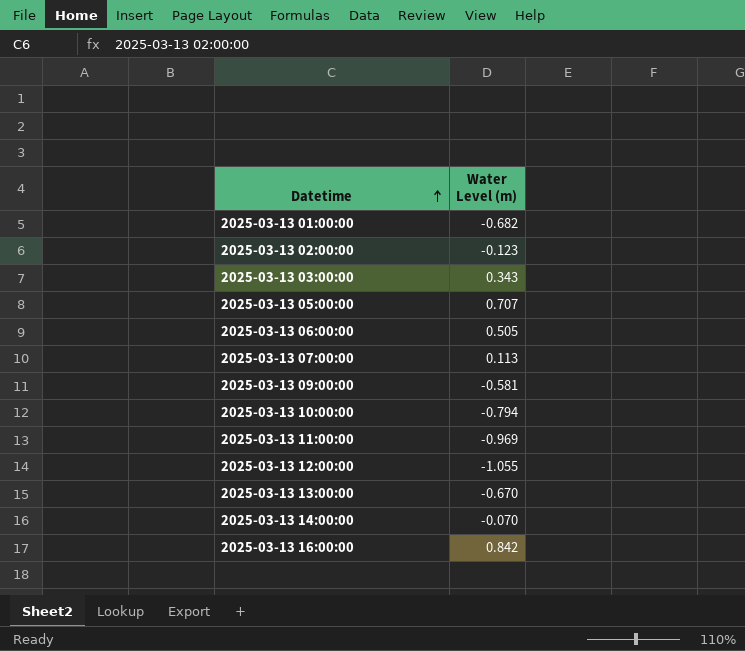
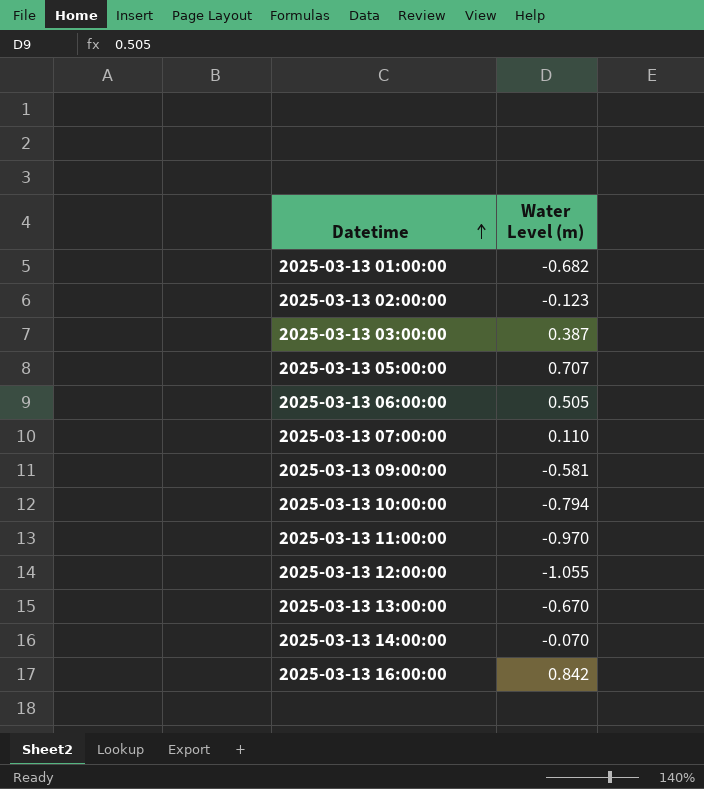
2025-03-13 03:00:00 | Water Level (m): 0.343 -> 0.387
2025-03-13 07:00:00 | Water Level (m): 0.113 -> 0.110
2025-03-13 11:00:00 | Water Level (m): -0.969 -> -0.970

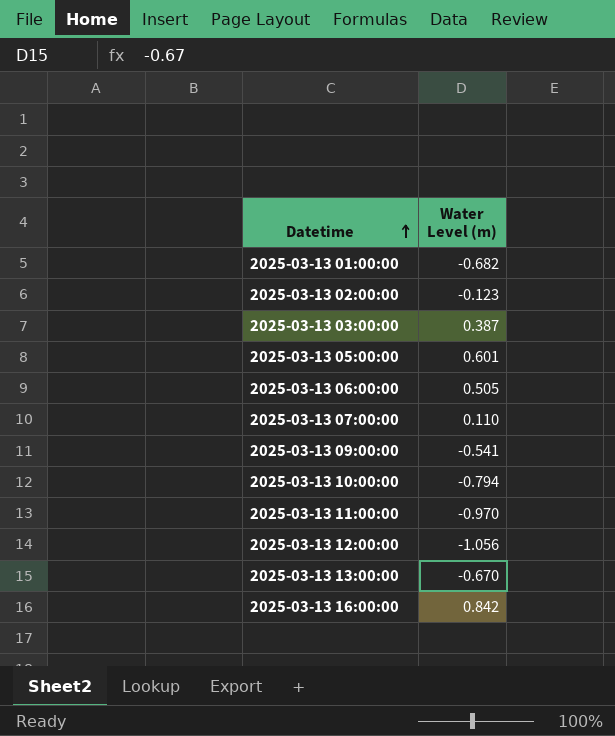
row 2025-03-13 14:00:00: -0.070 -> none
2025-03-13 05:00:00 | Water Level (m): 0.707 -> 0.601
2025-03-13 09:00:00 | Water Level (m): -0.581 -> -0.541
2025-03-13 12:00:00 | Water Level (m): -1.055 -> -1.056

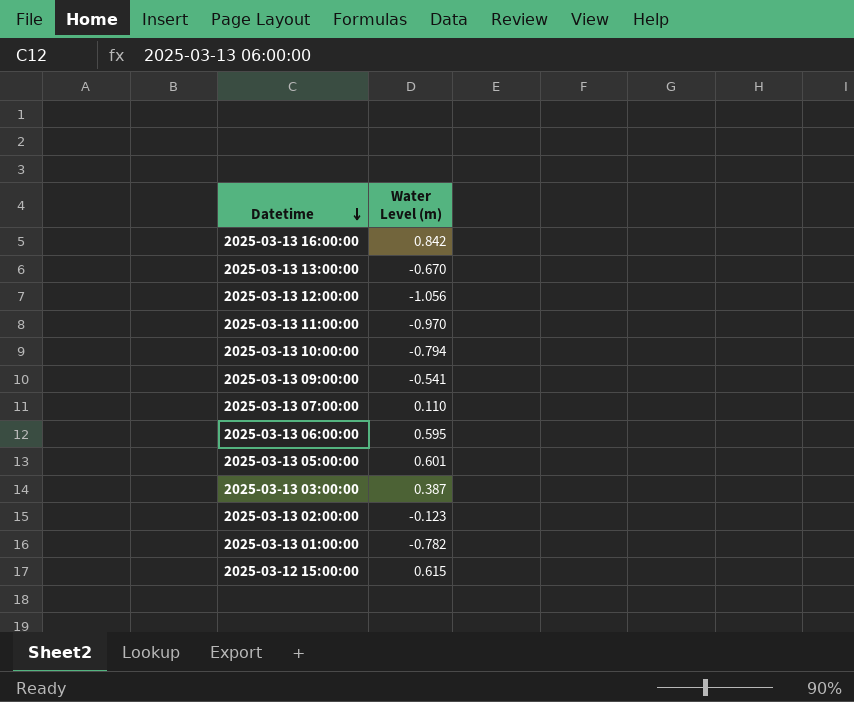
row order: Datetime ascending -> Datetime descending
2025-03-13 06:00:00 | Water Level (m): 0.505 -> 0.595
2025-03-13 01:00:00 | Water Level (m): -0.682 -> -0.782
row 2025-03-12 15:00:00: none -> 0.615

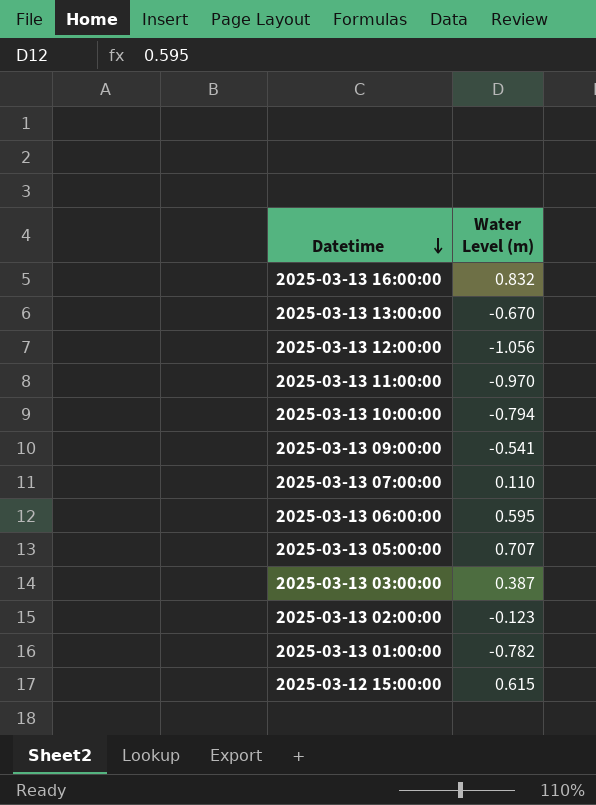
2025-03-13 16:00:00 | Water Level (m): 0.842 -> 0.832
2025-03-13 05:00:00 | Water Level (m): 0.601 -> 0.707

